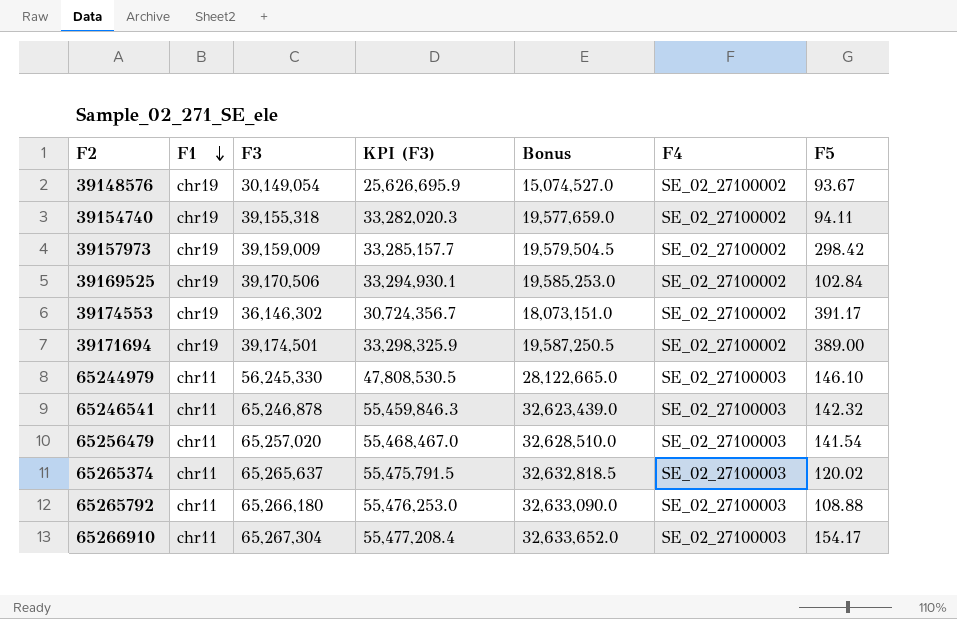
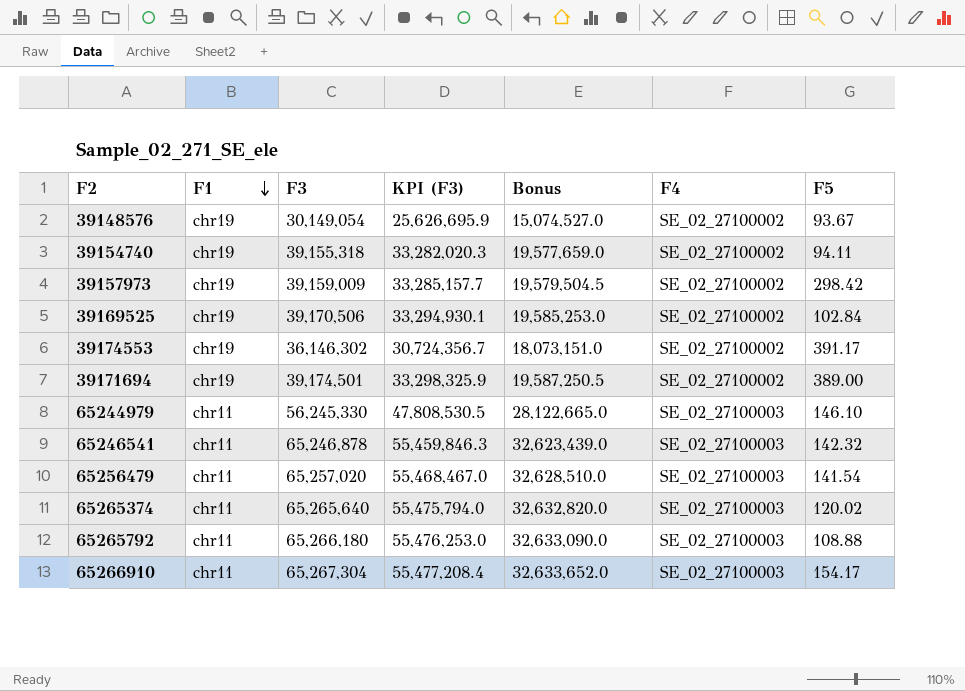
65265374 | F3: 65,265,637 -> 65,265,640
65265374 | KPI (F3): 55,475,791.5 -> 55,475,794.0
65265374 | Bonus: 32,632,818.5 -> 32,632,820.0

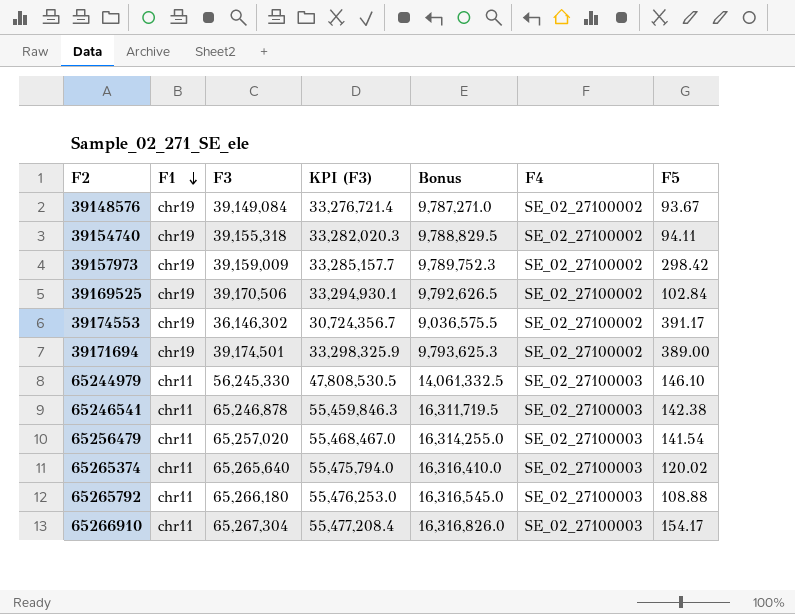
column Bonus | formula: [F3] * 0.5 -> [F3] * 0.25
39148576 | F3: 30,149,054 -> 39,149,084
39148576 | KPI (F3): 25,626,695.9 -> 33,276,721.4
65246541 | F5: 142.32 -> 142.38

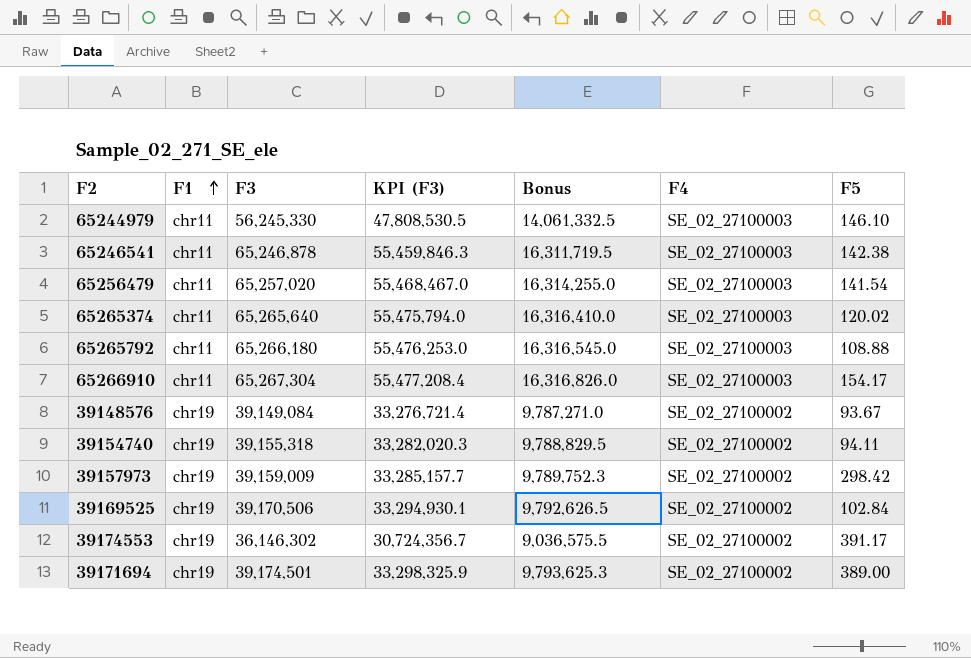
row order: F1 descending -> F1 ascending

